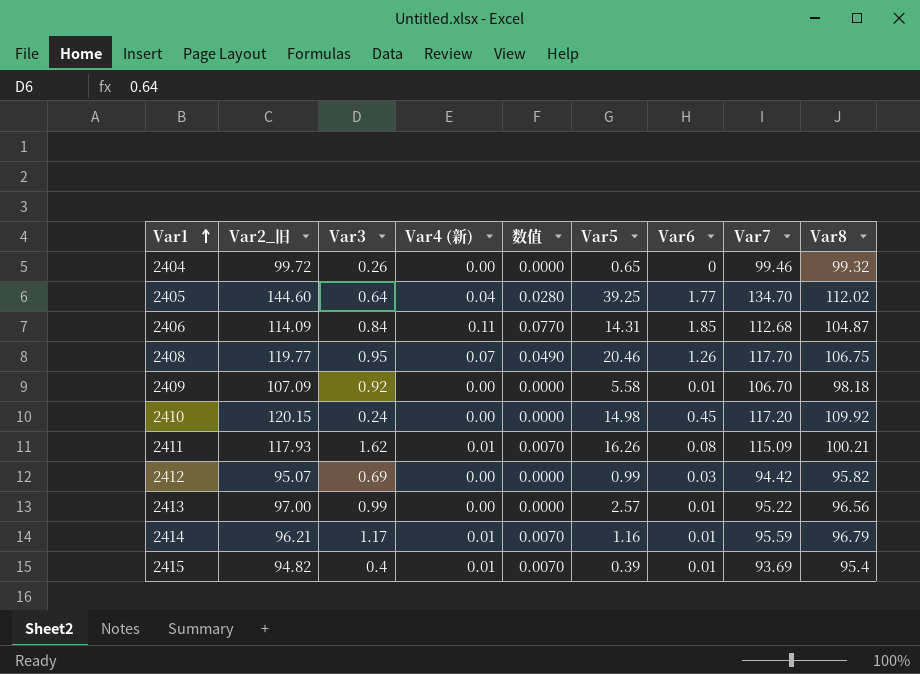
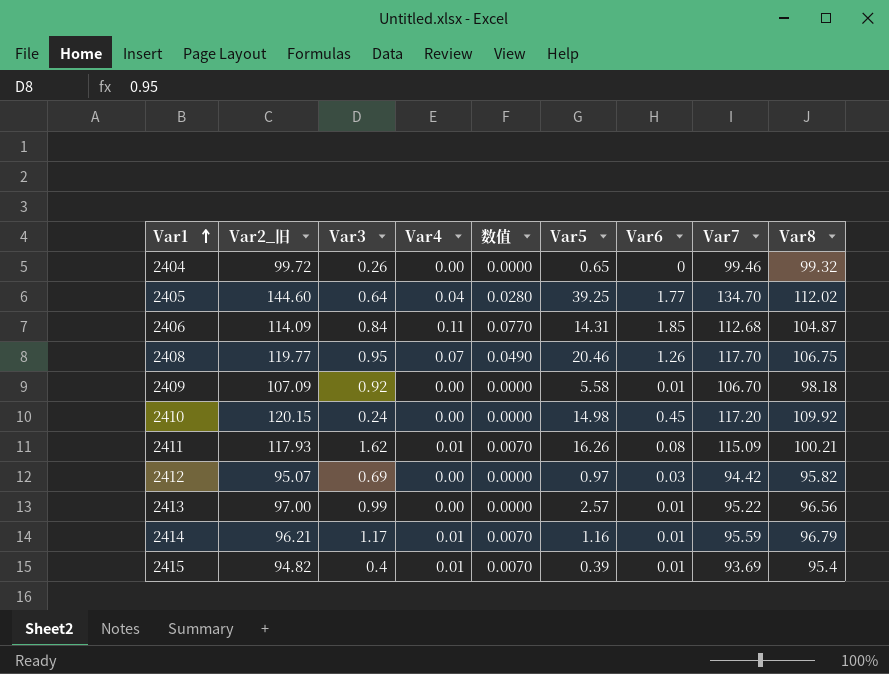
column name: Var4 (新) -> Var4
2412 | Var5: 0.99 -> 0.97

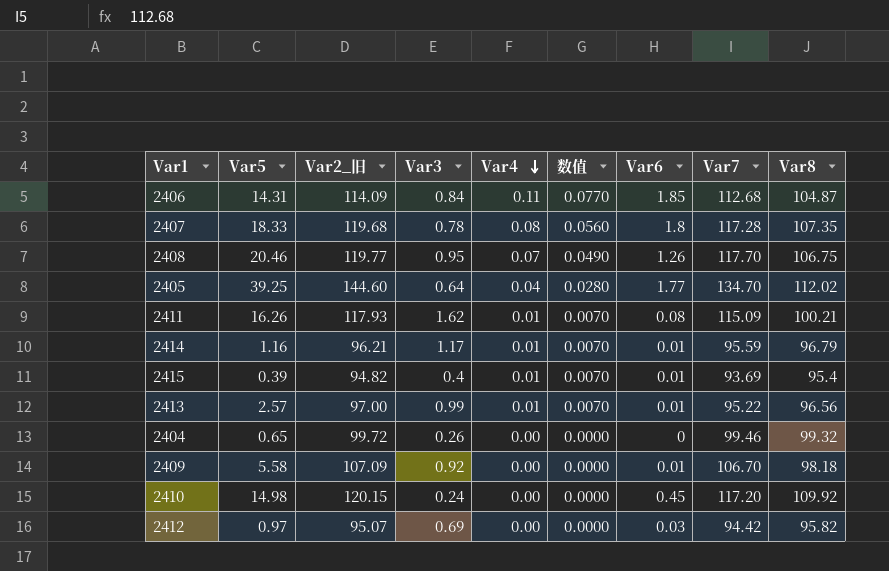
row order: Var1 ascending -> Var4 descending
column Var5 | position: 6 -> 2
row 2407: none -> 18.33 | 119.68 | 0.78 | 0.08 | 0.0560 | 1.8 | 117.28 | 107.35
2413 | Var4: 0.00 -> 0.01
2413 | 数值: 0.0000 -> 0.0070

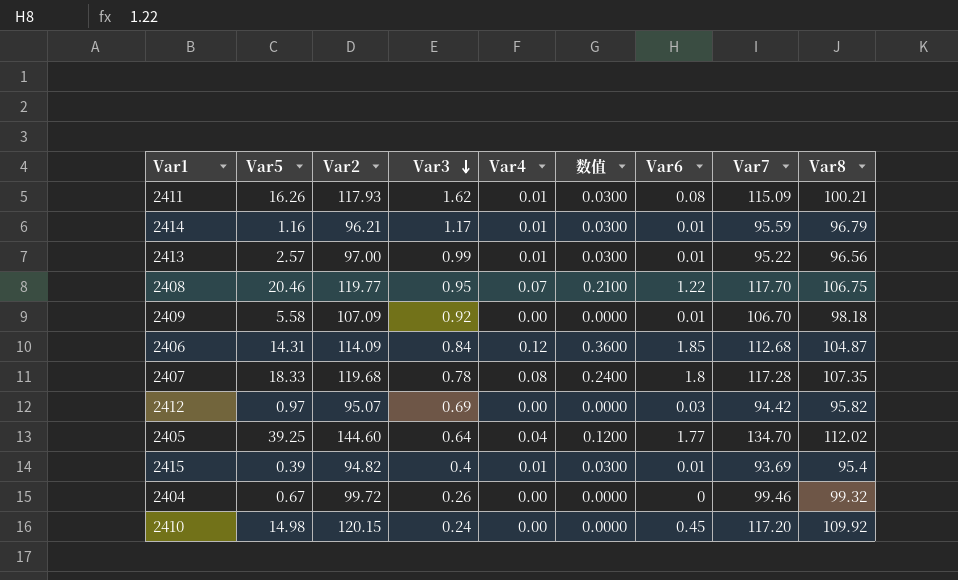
row order: Var4 descending -> Var3 descending
column name: Var2_旧 -> Var2
column 数值 | formula: [Var4] * 0.7 -> [Var4] * 3
2408 | Var6: 1.26 -> 1.22
2406 | Var4: 0.11 -> 0.12
2404 | Var5: 0.65 -> 0.67

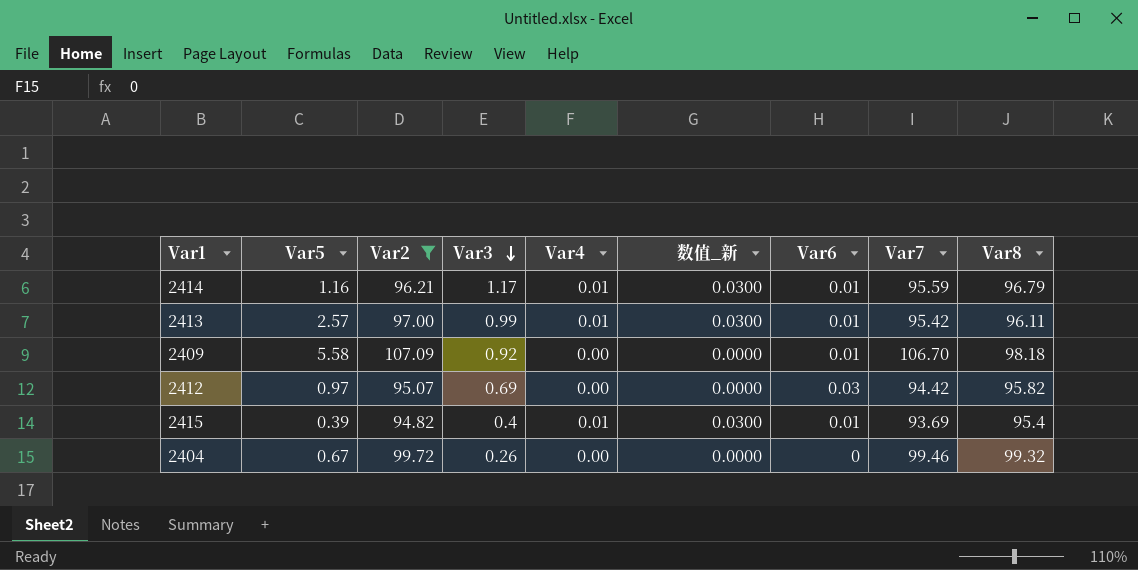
filter: none -> Var2 <= 107.09
column name: 数值 -> 数值_新
2413 | Var7: 95.22 -> 95.42
2413 | Var8: 96.56 -> 96.11

